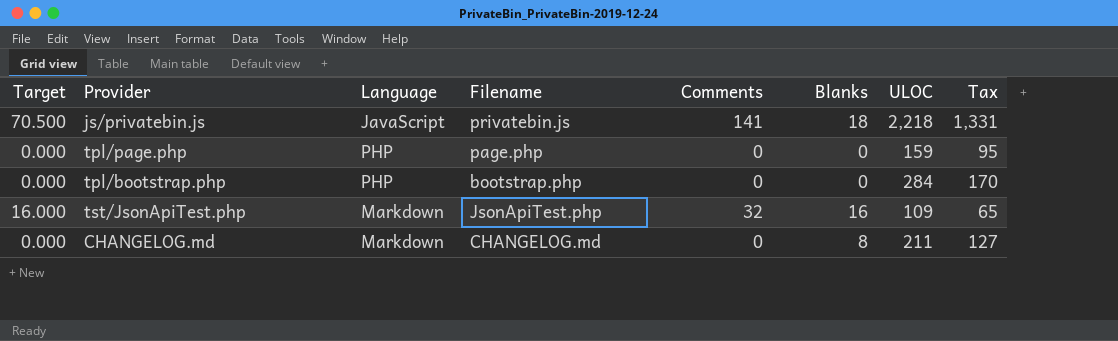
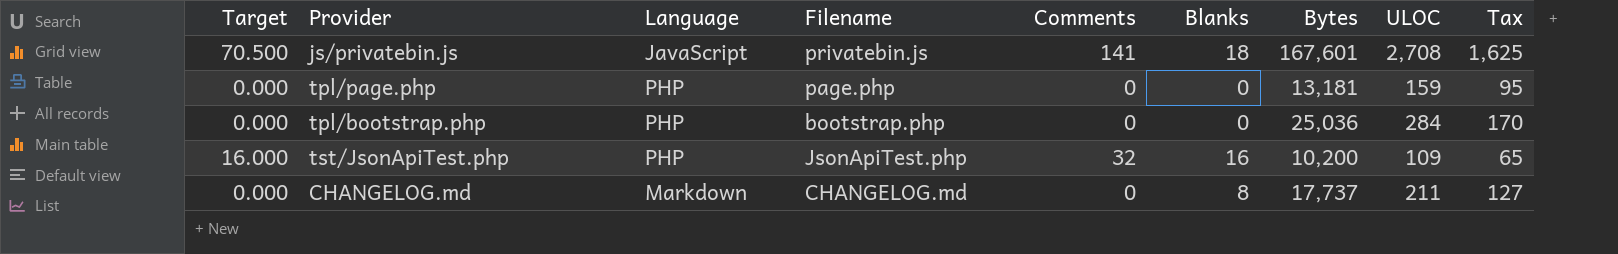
column Bytes | position: none -> 7
js/privatebin.js | ULOC: 2,218 -> 2,708
js/privatebin.js | Tax: 1,331 -> 1,625
tst/JsonApiTest.php | Language: Markdown -> PHP

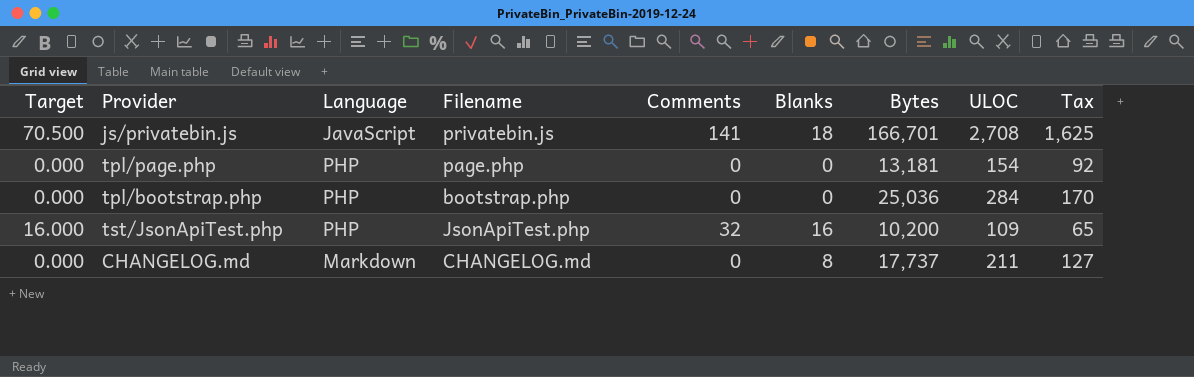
js/privatebin.js | Bytes: 167,601 -> 166,701
tpl/page.php | ULOC: 159 -> 154
tpl/page.php | Tax: 95 -> 92

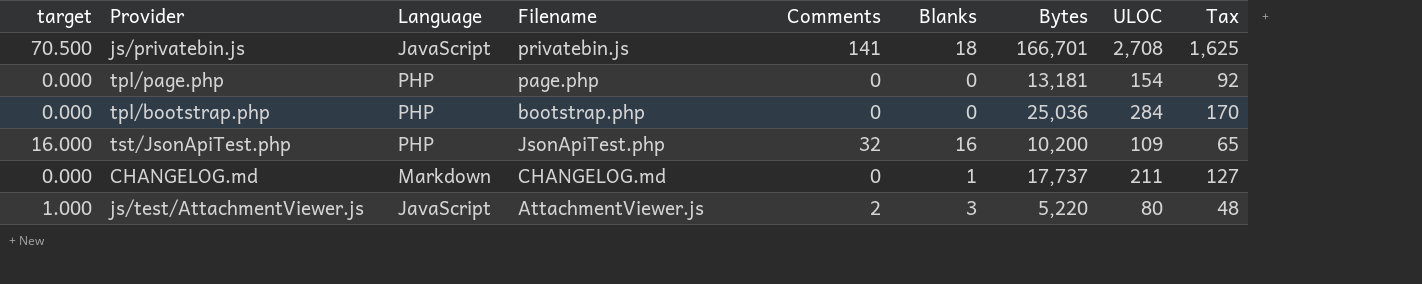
column name: Target -> target
CHANGELOG.md | Blanks: 8 -> 1
row js/test/AttachmentViewer.js: none -> 1.000 | JavaScript | AttachmentViewer.js | 2 | 3 | 5,220 | 80 | 48

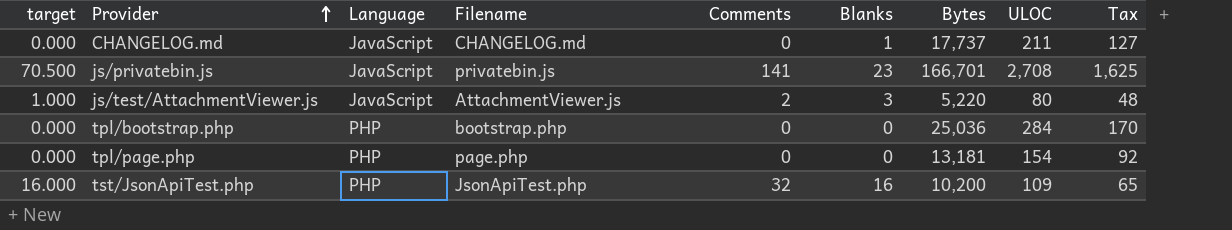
row order: none -> Provider ascending
CHANGELOG.md | Language: Markdown -> JavaScript
js/privatebin.js | Blanks: 18 -> 23

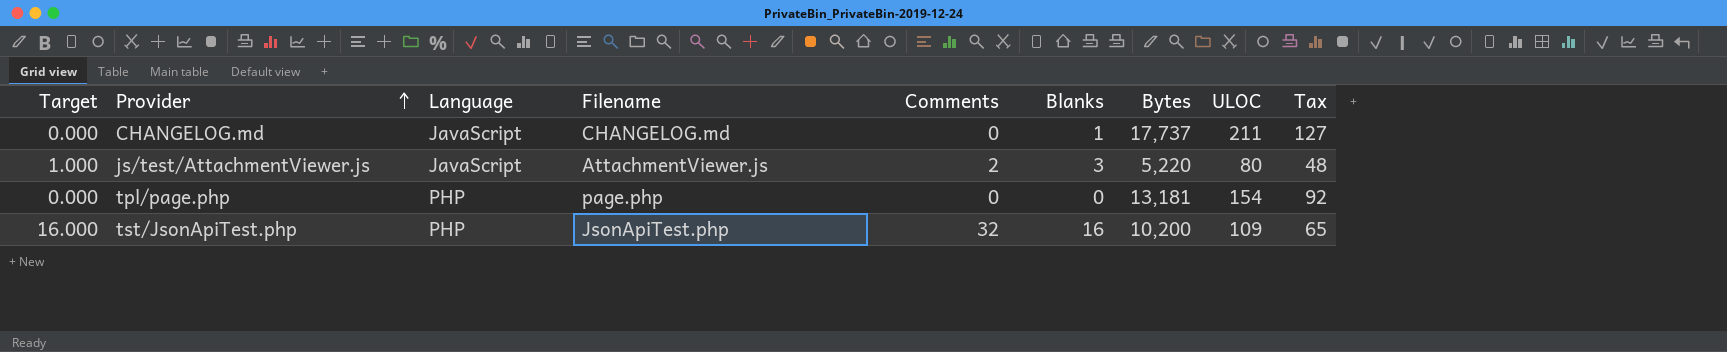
column name: target -> Target
row js/privatebin.js: 70.500 | JavaScript | privatebin.js | 141 | 23 | 166,701 | 2,708 | 1,625 -> none
row tpl/bootstrap.php: 0.000 | PHP | bootstrap.php | 0 | 0 | 25,036 | 284 | 170 -> none

